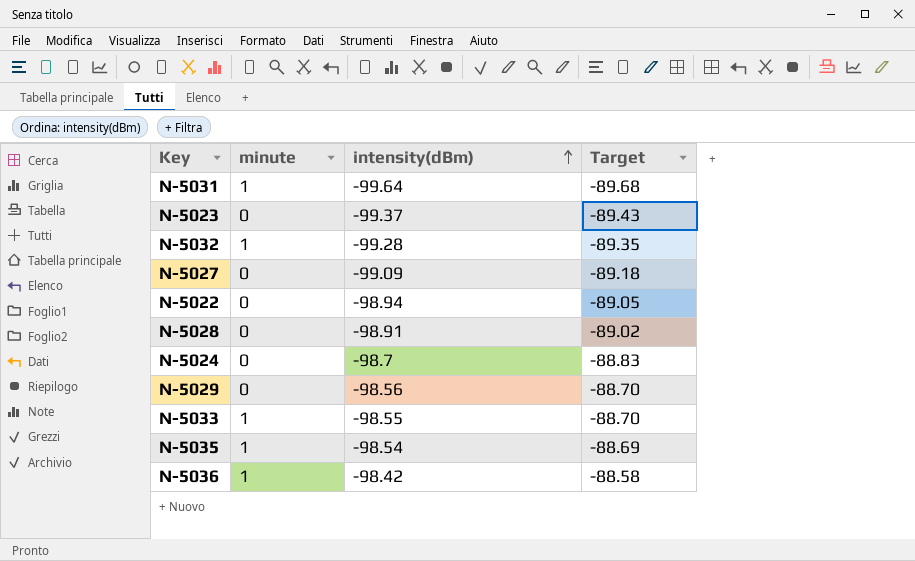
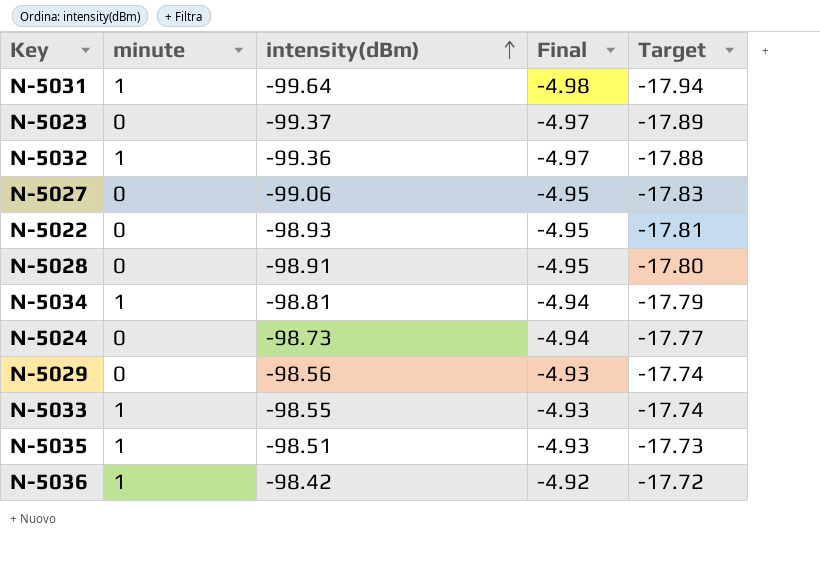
column Final | formula: none -> [intensity(dBm)] * 0.05
column Target | formula: [intensity(dBm)] * 0.9 -> [intensity(dBm)] * 0.18
N-5032 | intensity(dBm): -99.28 -> -99.36
N-5027 | intensity(dBm): -99.09 -> -99.06
N-5022 | intensity(dBm): -98.94 -> -98.93
row N-5034: none -> 1 | -98.81 | -4.94 | -17.79
N-5024 | intensity(dBm): -98.7 -> -98.73
N-5035 | intensity(dBm): -98.54 -> -98.51

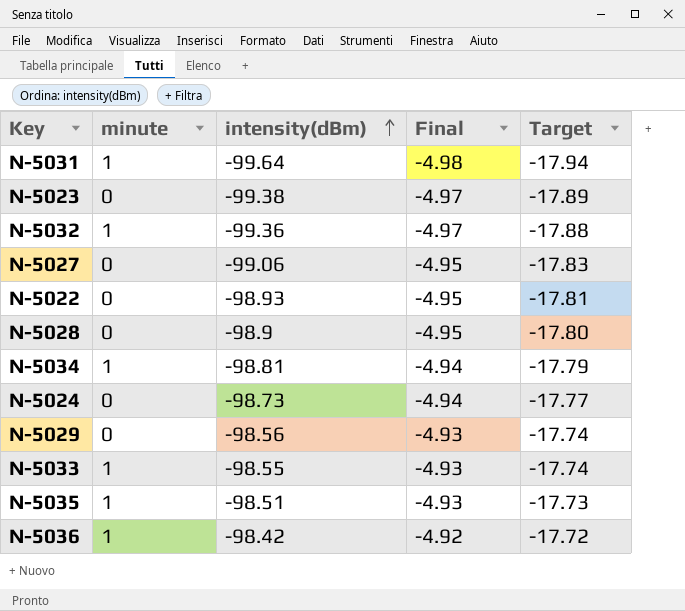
N-5023 | intensity(dBm): -99.37 -> -99.38
N-5028 | intensity(dBm): -98.91 -> -98.9

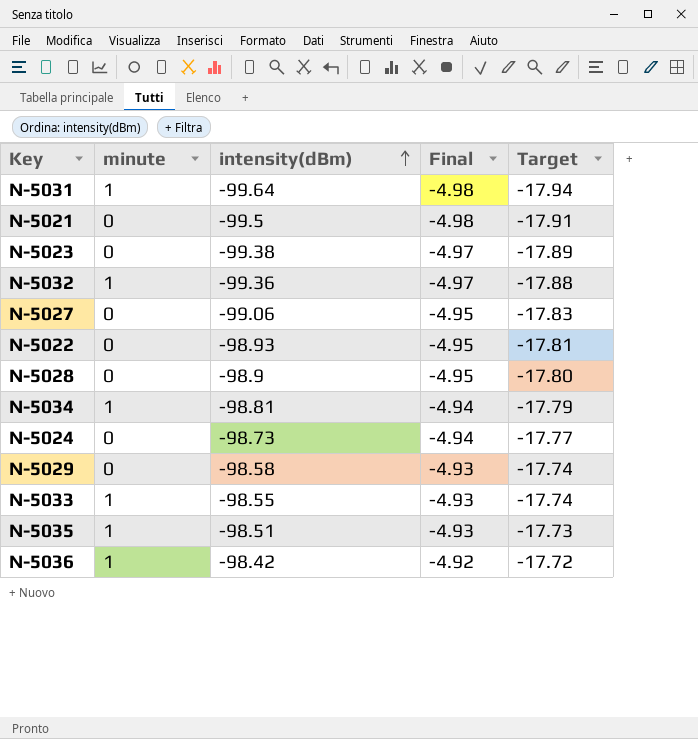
row N-5021: none -> 0 | -99.5 | -4.98 | -17.91
N-5029 | intensity(dBm): -98.56 -> -98.58

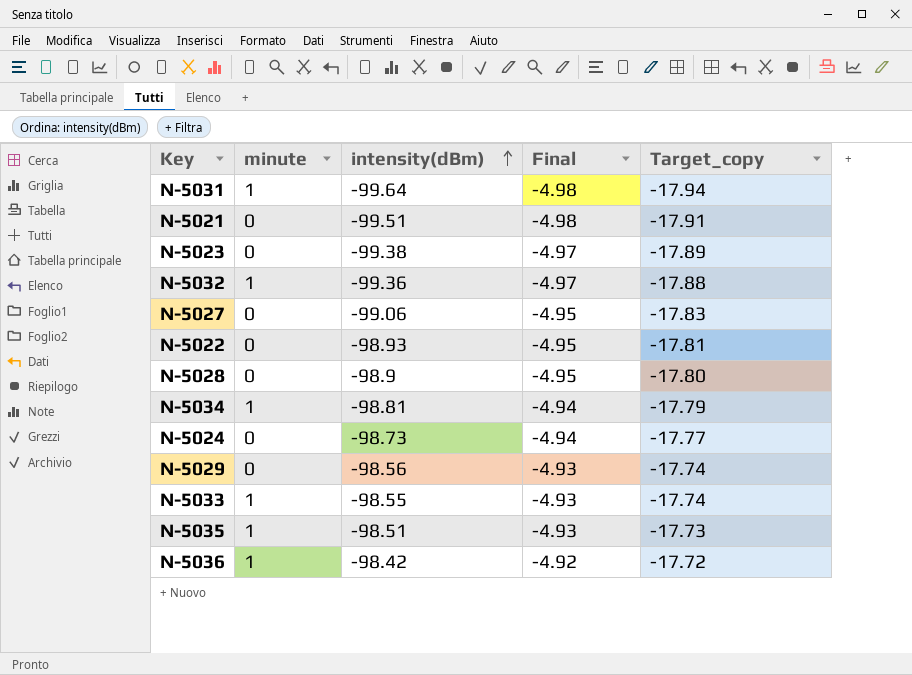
column name: Target -> Target_copy
N-5021 | intensity(dBm): -99.5 -> -99.51
N-5029 | intensity(dBm): -98.58 -> -98.56

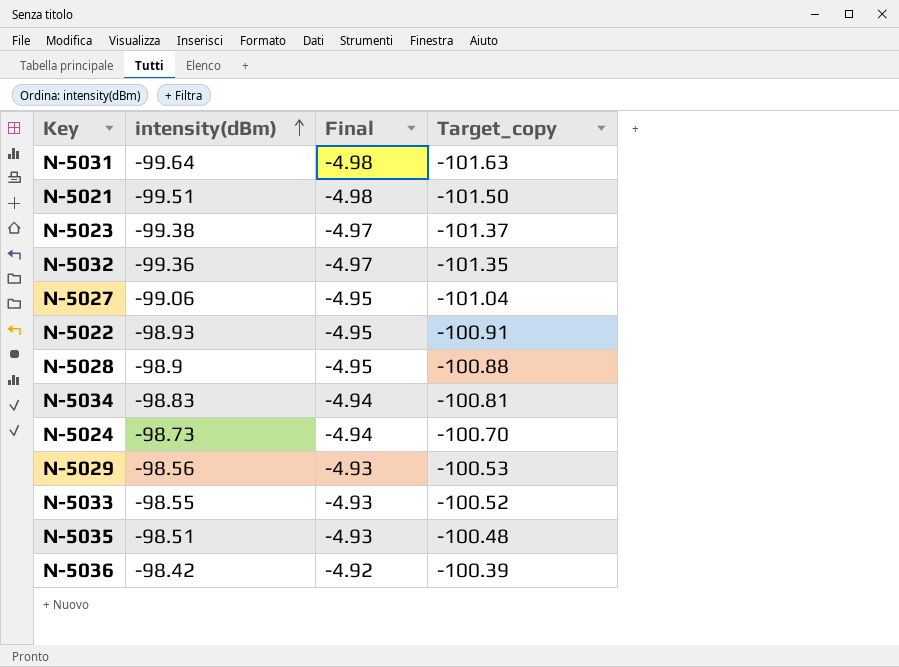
column minute | position: 2 -> none
column Target_copy | formula: [intensity(dBm)] * 0.18 -> [intensity(dBm)] * 1.02
N-5034 | intensity(dBm): -98.81 -> -98.83

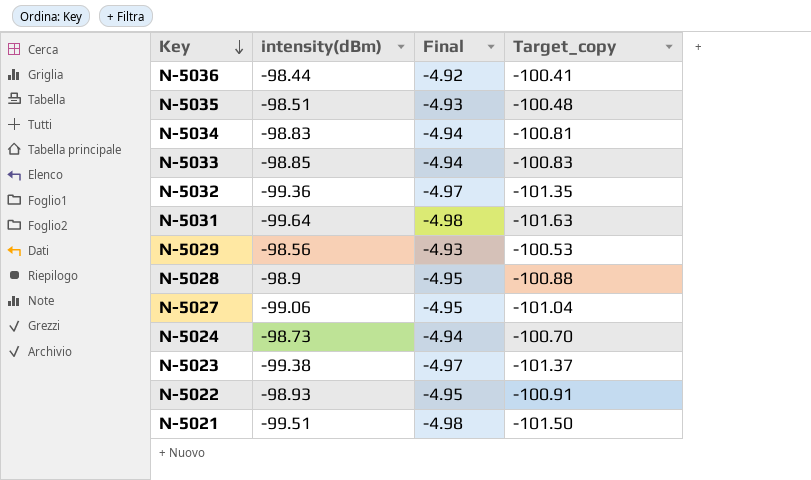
row order: intensity(dBm) ascending -> Key descending
N-5036 | intensity(dBm): -98.42 -> -98.44
N-5036 | Target_copy: -100.39 -> -100.41
N-5033 | intensity(dBm): -98.55 -> -98.85
N-5033 | Final: -4.93 -> -4.94
N-5033 | Target_copy: -100.52 -> -100.83

